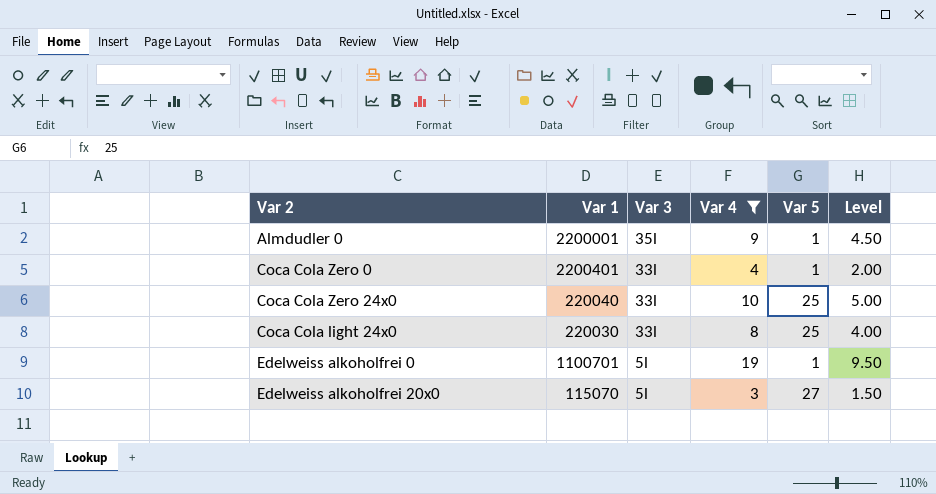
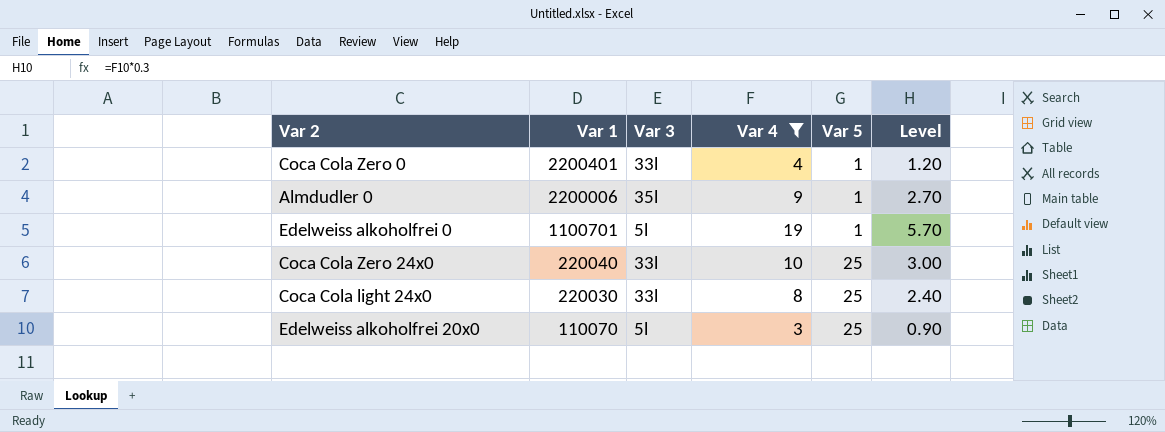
row order: Var 3 descending -> Var 1 descending
column Level | formula: [Var 4] * 0.5 -> [Var 4] * 0.3
Almdudler 0 | Var 1: 2200001 -> 2200006
Edelweiss alkoholfrei 20x0 | Var 1: 115070 -> 110070
Edelweiss alkoholfrei 20x0 | Var 5: 27 -> 25

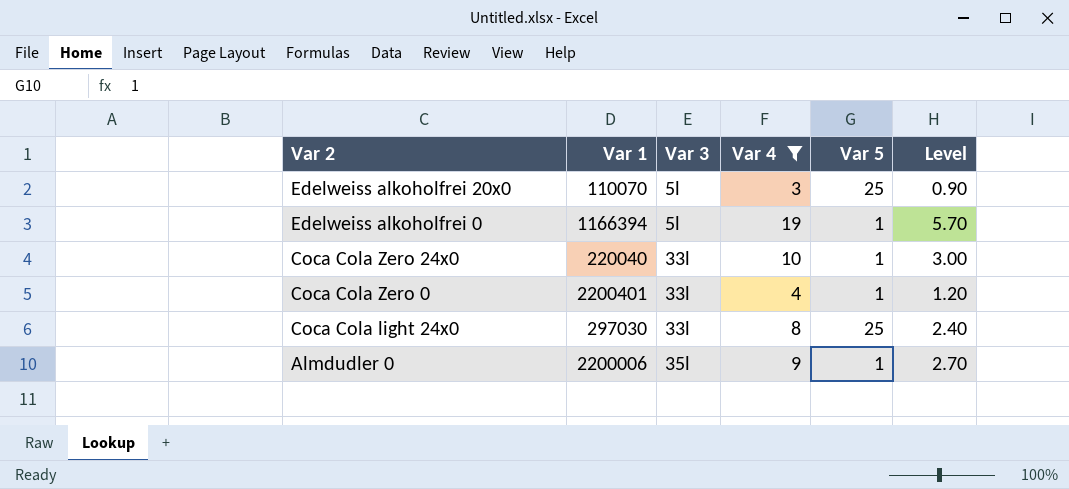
row order: Var 1 descending -> Var 2 descending
Edelweiss alkoholfrei 0 | Var 1: 1100701 -> 1166394
Coca Cola Zero 24x0 | Var 5: 25 -> 1
Coca Cola light 24x0 | Var 1: 220030 -> 297030

